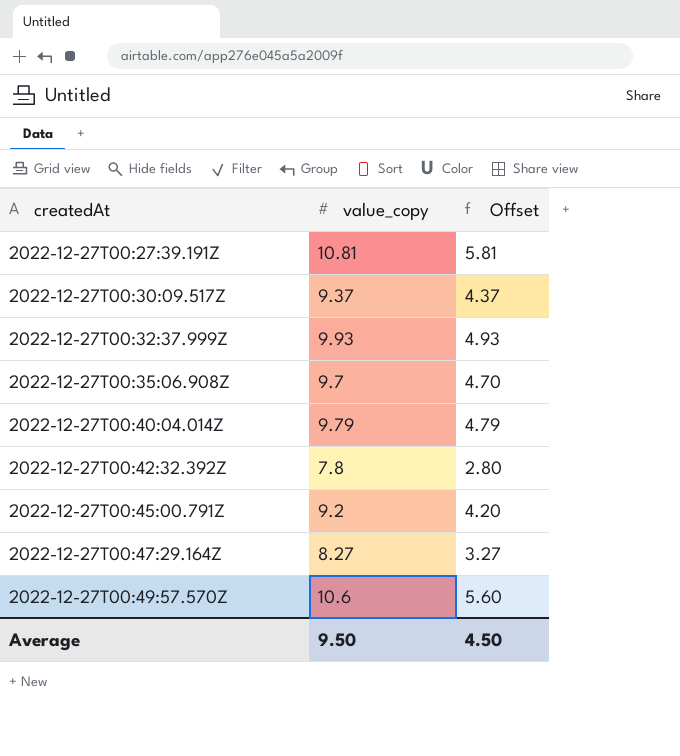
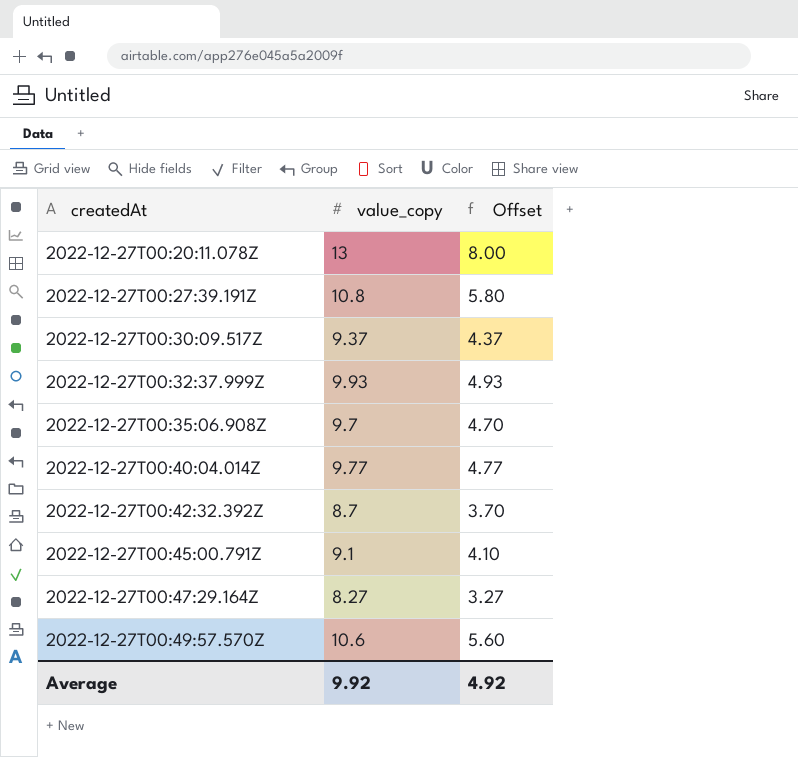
row 2022-12-27T00:20:11.078Z: none -> 13 | 8.00
2022-12-27T00:27:39.191Z | value_copy: 10.81 -> 10.8
2022-12-27T00:27:39.191Z | Offset: 5.81 -> 5.80
2022-12-27T00:40:04.014Z | value_copy: 9.79 -> 9.77
2022-12-27T00:40:04.014Z | Offset: 4.79 -> 4.77
2022-12-27T00:42:32.392Z | value_copy: 7.8 -> 8.7
2022-12-27T00:42:32.392Z | Offset: 2.80 -> 3.70
2022-12-27T00:45:00.791Z | value_copy: 9.2 -> 9.1
2022-12-27T00:45:00.791Z | Offset: 4.20 -> 4.10
Average | value_copy: 9.50 -> 9.92
Average | Offset: 4.50 -> 4.92

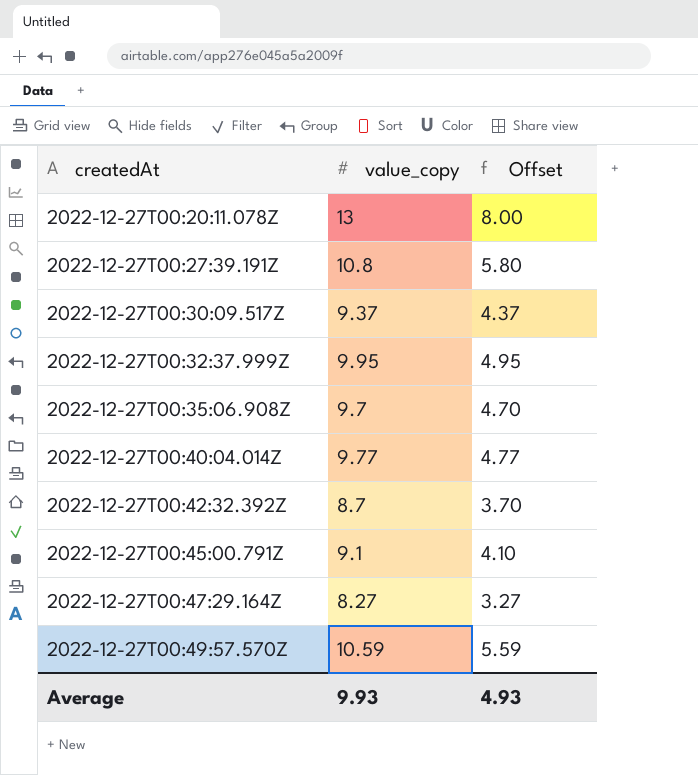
2022-12-27T00:32:37.999Z | value_copy: 9.93 -> 9.95
2022-12-27T00:32:37.999Z | Offset: 4.93 -> 4.95
2022-12-27T00:49:57.570Z | value_copy: 10.6 -> 10.59
2022-12-27T00:49:57.570Z | Offset: 5.60 -> 5.59
Average | value_copy: 9.92 -> 9.93
Average | Offset: 4.92 -> 4.93

